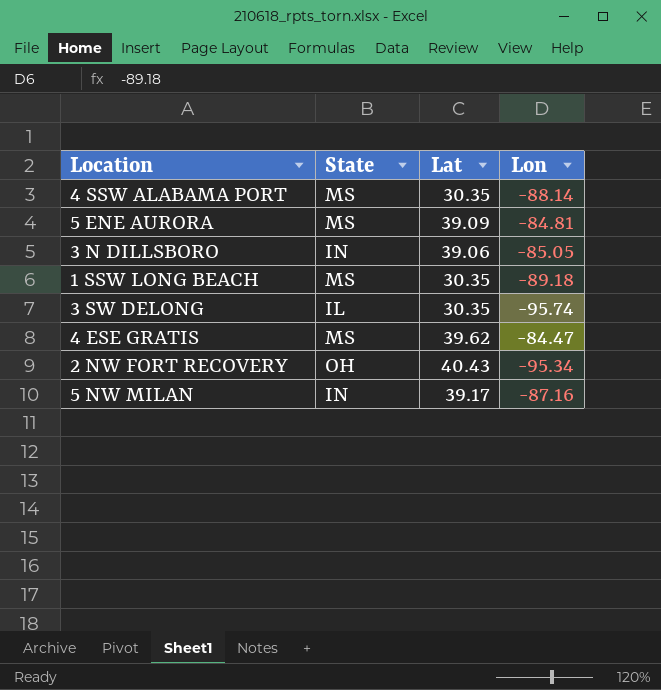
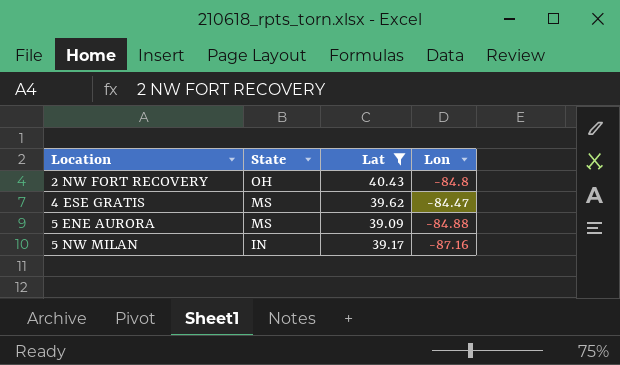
filter: none -> Lat >= 39.09
row order: none -> Location ascending
2 NW FORT RECOVERY | Lon: -95.34 -> -84.8
5 ENE AURORA | Lon: -84.81 -> -84.88

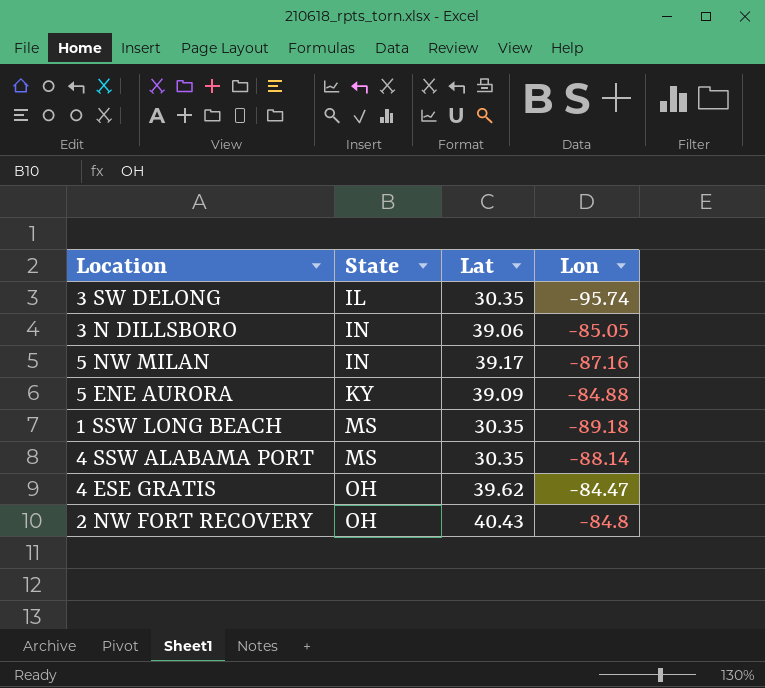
filter: Lat >= 39.09 -> none
row order: Location ascending -> State ascending
5 ENE AURORA | State: MS -> KY
4 ESE GRATIS | State: MS -> OH

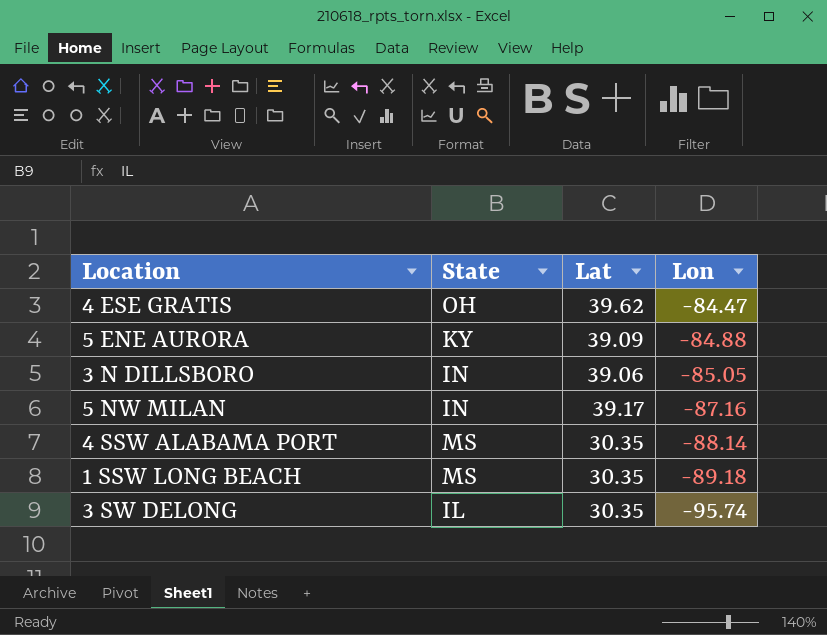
row order: State ascending -> Lon descending
row 2 NW FORT RECOVERY: OH | 40.43 | -84.8 -> none

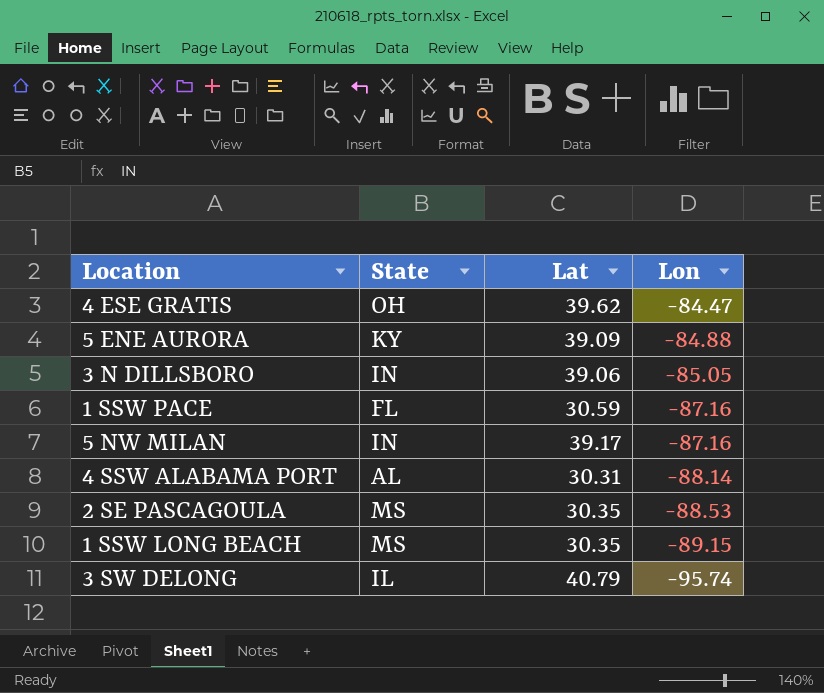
row 1 SSW PACE: none -> FL | 30.59 | -87.16
4 SSW ALABAMA PORT | State: MS -> AL
4 SSW ALABAMA PORT | Lat: 30.35 -> 30.31
row 2 SE PASCAGOULA: none -> MS | 30.35 | -88.53
1 SSW LONG BEACH | Lon: -89.18 -> -89.15
3 SW DELONG | Lat: 30.35 -> 40.79

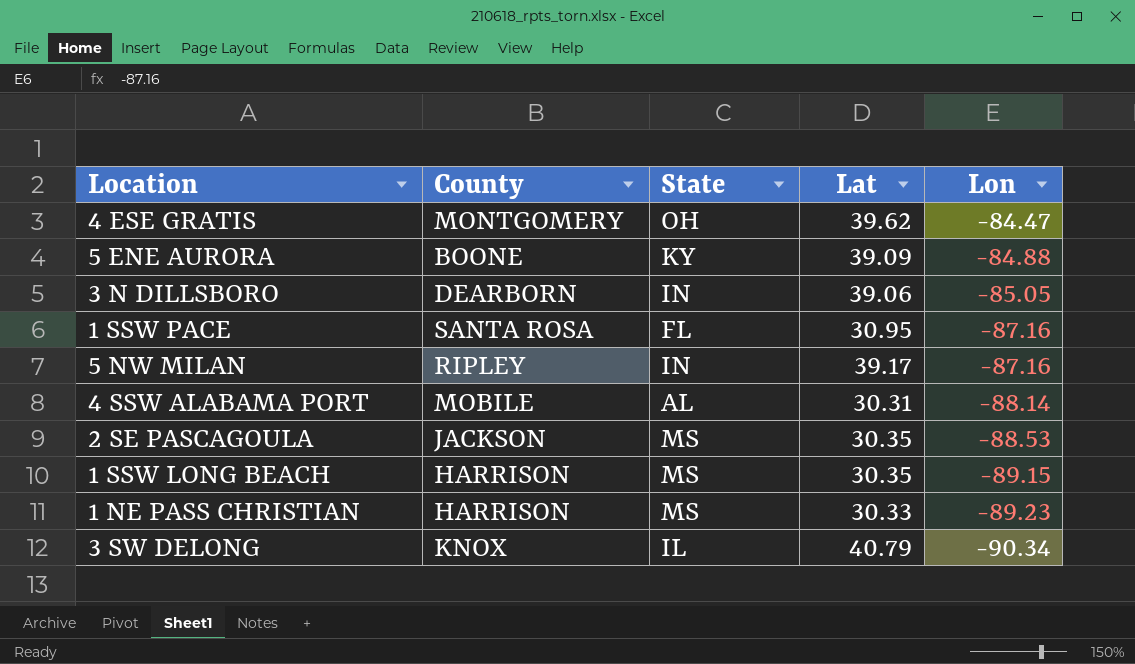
column County | position: none -> 2
1 SSW PACE | Lat: 30.59 -> 30.95
row 1 NE PASS CHRISTIAN: none -> HARRISON | MS | 30.33 | -89.23
3 SW DELONG | Lon: -95.74 -> -90.34

